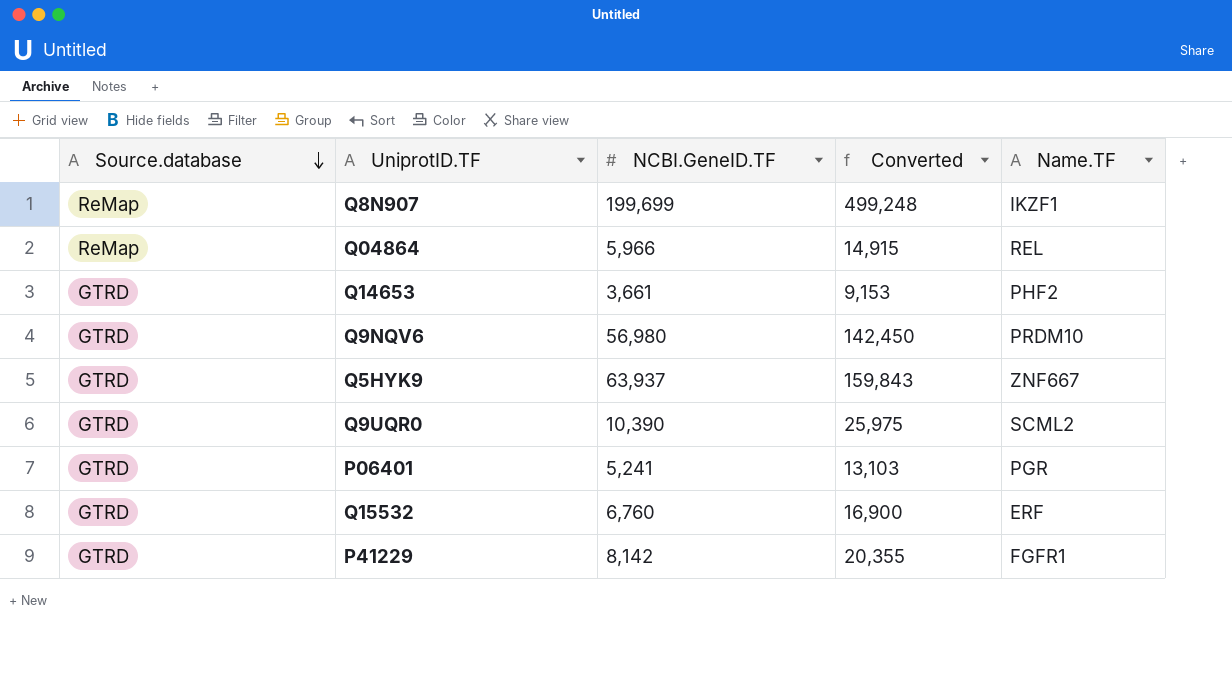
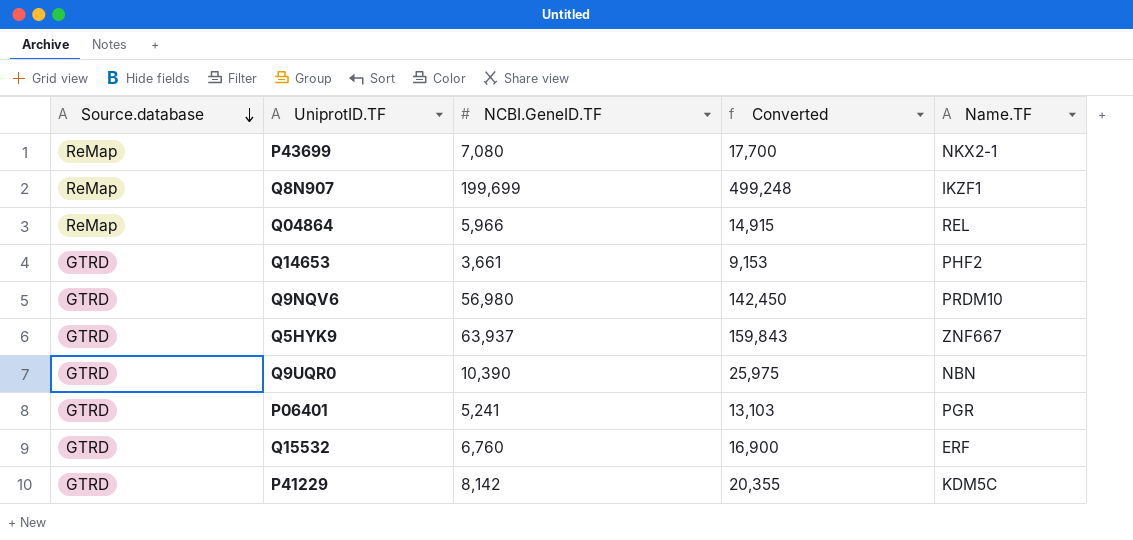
row P43699: none -> ReMap | 7,080 | 17,700 | NKX2-1
Q9UQR0 | Name.TF: SCML2 -> NBN
P41229 | Name.TF: FGFR1 -> KDM5C

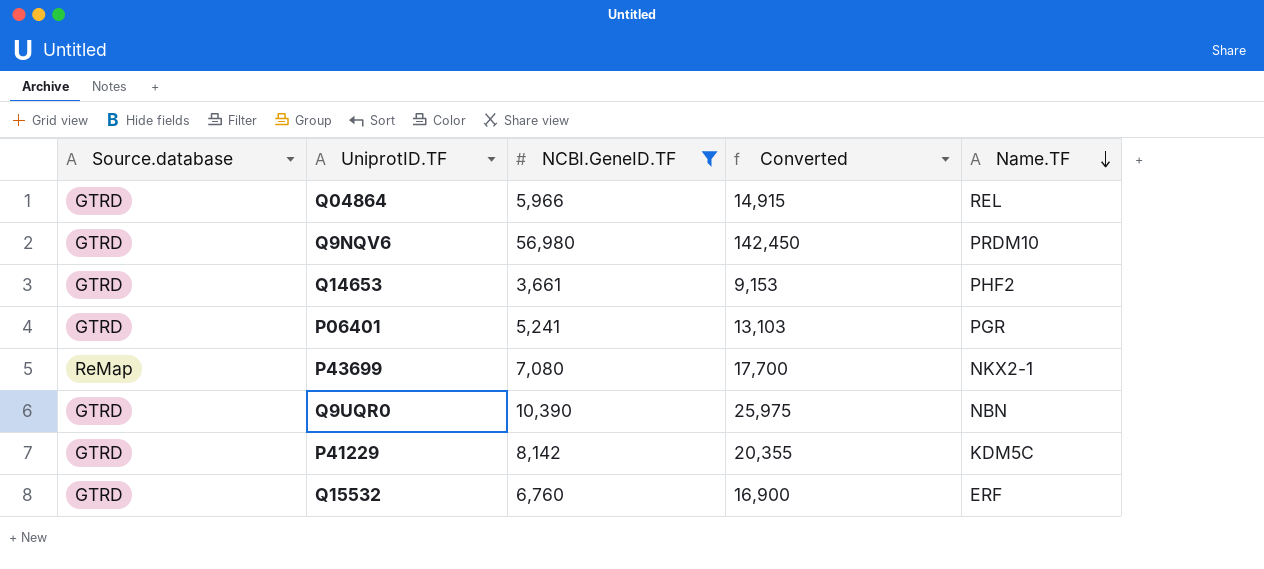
filter: none -> NCBI.GeneID.TF <= 56,980
row order: Source.database descending -> Name.TF descending
Q04864 | Source.database: ReMap -> GTRD

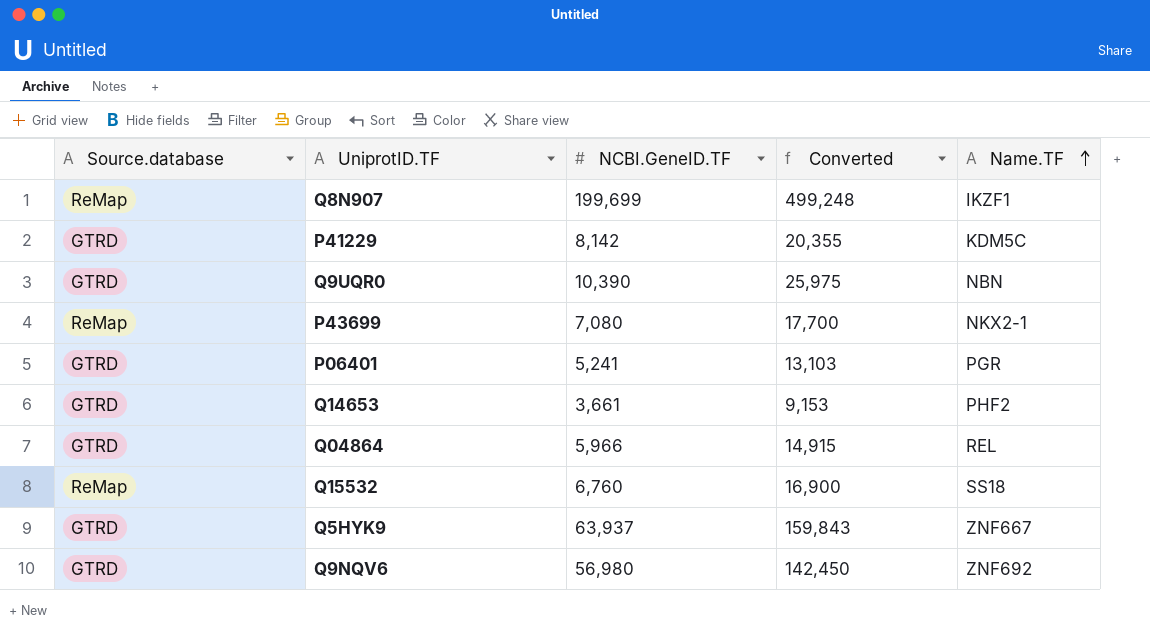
filter: NCBI.GeneID.TF <= 56,980 -> none
row order: Name.TF descending -> Name.TF ascending
Q15532 | Source.database: GTRD -> ReMap
Q15532 | Name.TF: ERF -> SS18
Q9NQV6 | Name.TF: PRDM10 -> ZNF692

